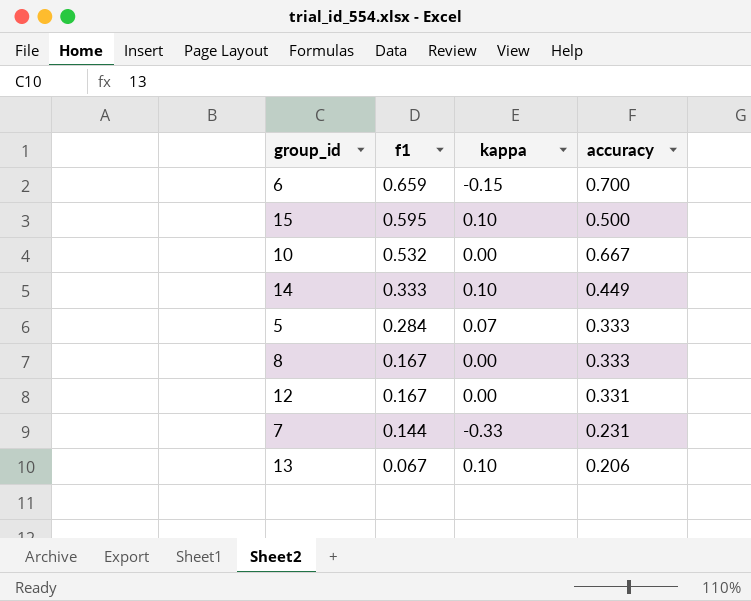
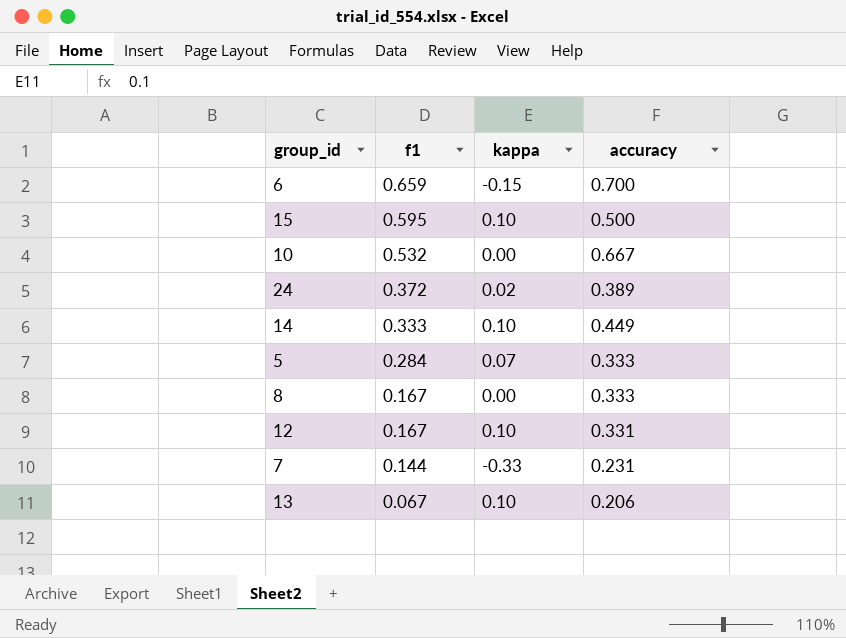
row 24: none -> 0.372 | 0.02 | 0.389
12 | kappa: 0.00 -> 0.10

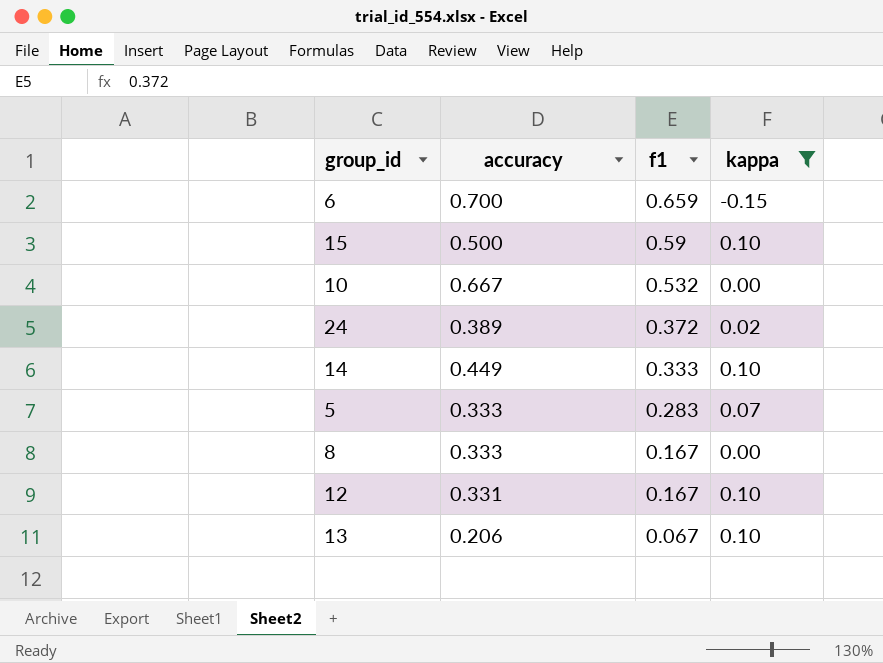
filter: none -> kappa != -0.33
column accuracy | position: 4 -> 2
15 | f1: 0.595 -> 0.59
5 | f1: 0.284 -> 0.283

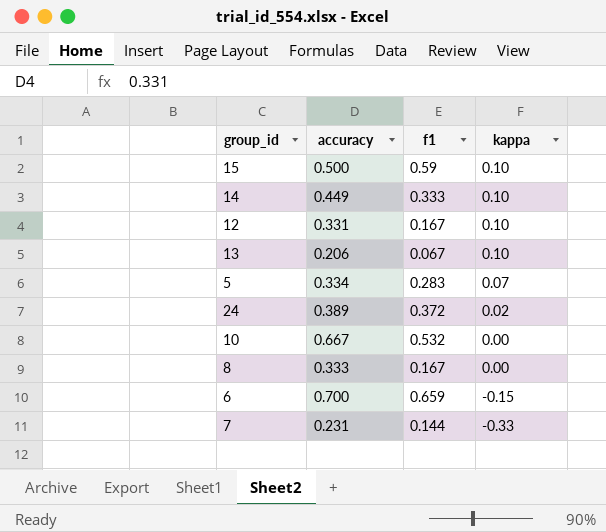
filter: kappa != -0.33 -> none
row order: f1 descending -> kappa descending
5 | accuracy: 0.333 -> 0.334

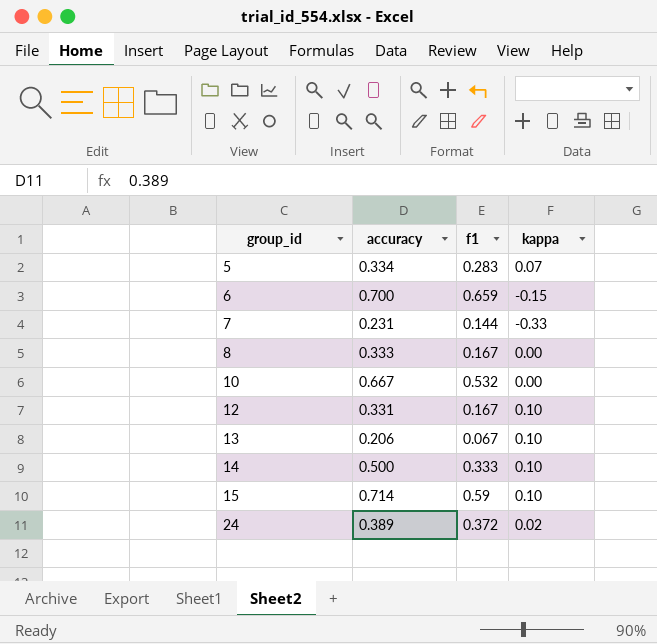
row order: kappa descending -> group_id ascending
14 | accuracy: 0.449 -> 0.500
15 | accuracy: 0.500 -> 0.714

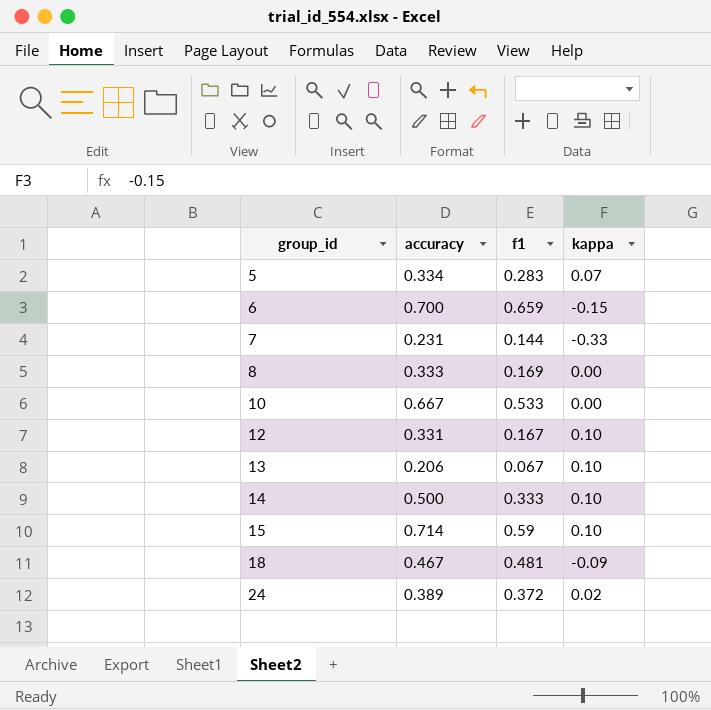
8 | f1: 0.167 -> 0.169
10 | f1: 0.532 -> 0.533
row 18: none -> 0.467 | 0.481 | -0.09

